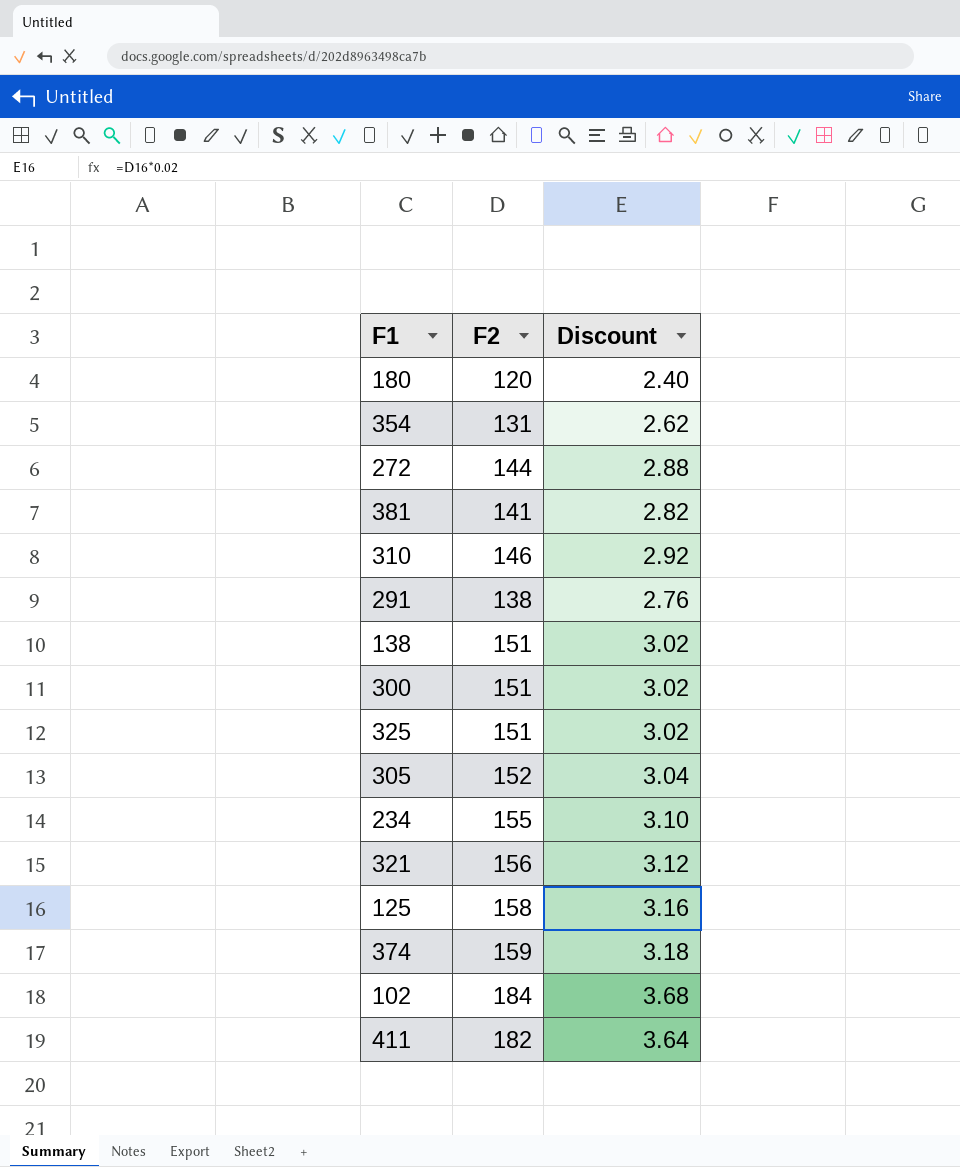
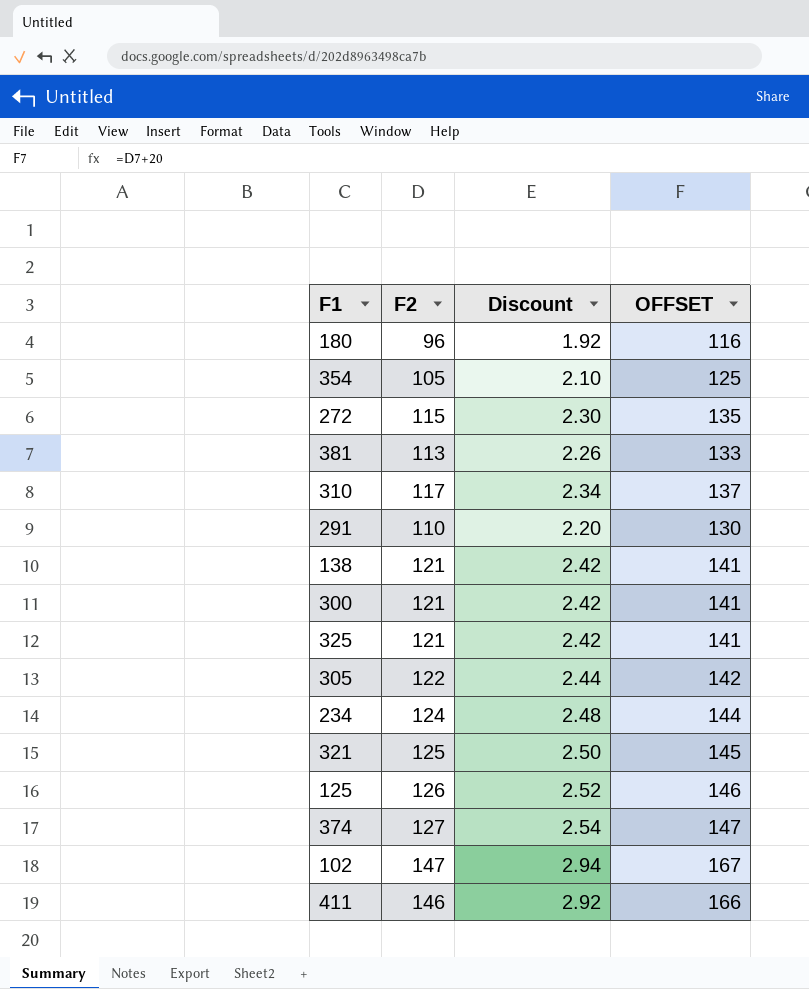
column OFFSET | formula: none -> [F2] + 20
180 | F2: 120 -> 96
180 | Discount: 2.40 -> 1.92
354 | F2: 131 -> 105
354 | Discount: 2.62 -> 2.10
272 | F2: 144 -> 115
272 | Discount: 2.88 -> 2.30
381 | F2: 141 -> 113
381 | Discount: 2.82 -> 2.26
310 | F2: 146 -> 117
310 | Discount: 2.92 -> 2.34
291 | F2: 138 -> 110
291 | Discount: 2.76 -> 2.20
138 | F2: 151 -> 121
138 | Discount: 3.02 -> 2.42
300 | F2: 151 -> 121
300 | Discount: 3.02 -> 2.42
325 | F2: 151 -> 121
325 | Discount: 3.02 -> 2.42
305 | F2: 152 -> 122
305 | Discount: 3.04 -> 2.44
234 | F2: 155 -> 124
234 | Discount: 3.10 -> 2.48
321 | F2: 156 -> 125
321 | Discount: 3.12 -> 2.50
125 | F2: 158 -> 126
125 | Discount: 3.16 -> 2.52
374 | F2: 159 -> 127
374 | Discount: 3.18 -> 2.54
102 | F2: 184 -> 147
102 | Discount: 3.68 -> 2.94
411 | F2: 182 -> 146
411 | Discount: 3.64 -> 2.92

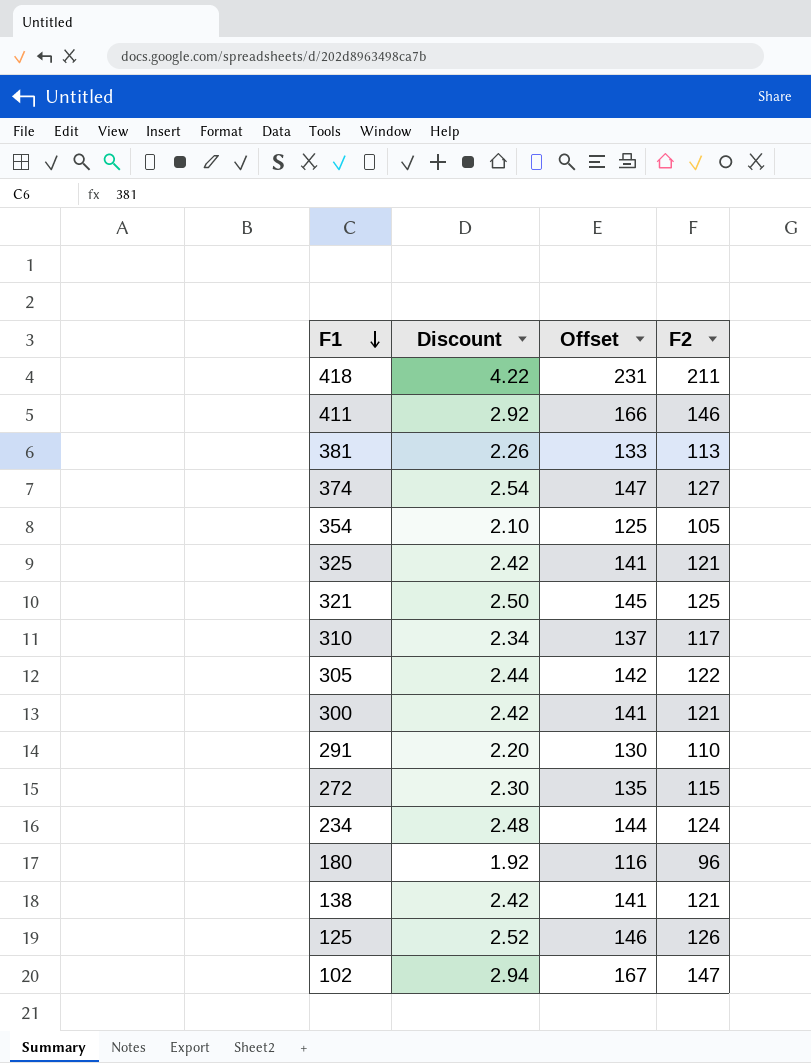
row order: none -> F1 descending
column name: OFFSET -> Offset
column F2 | position: 2 -> 4
row 418: none -> 4.22 | 231 | 211

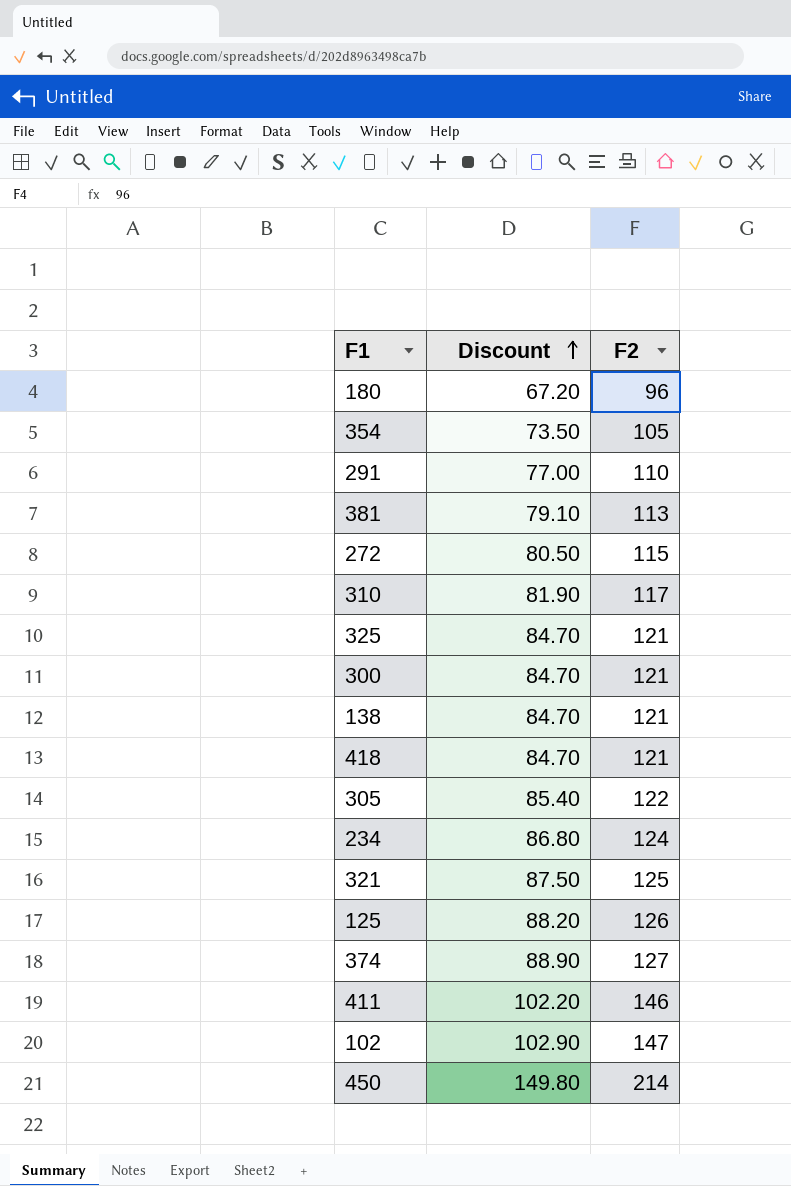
row order: F1 descending -> Discount ascending
column Offset | formula: [F2] + 20 -> none
column Discount | formula: [F2] * 0.02 -> [F2] * 0.7
418 | F2: 211 -> 121
row 450: none -> 149.80 | 214

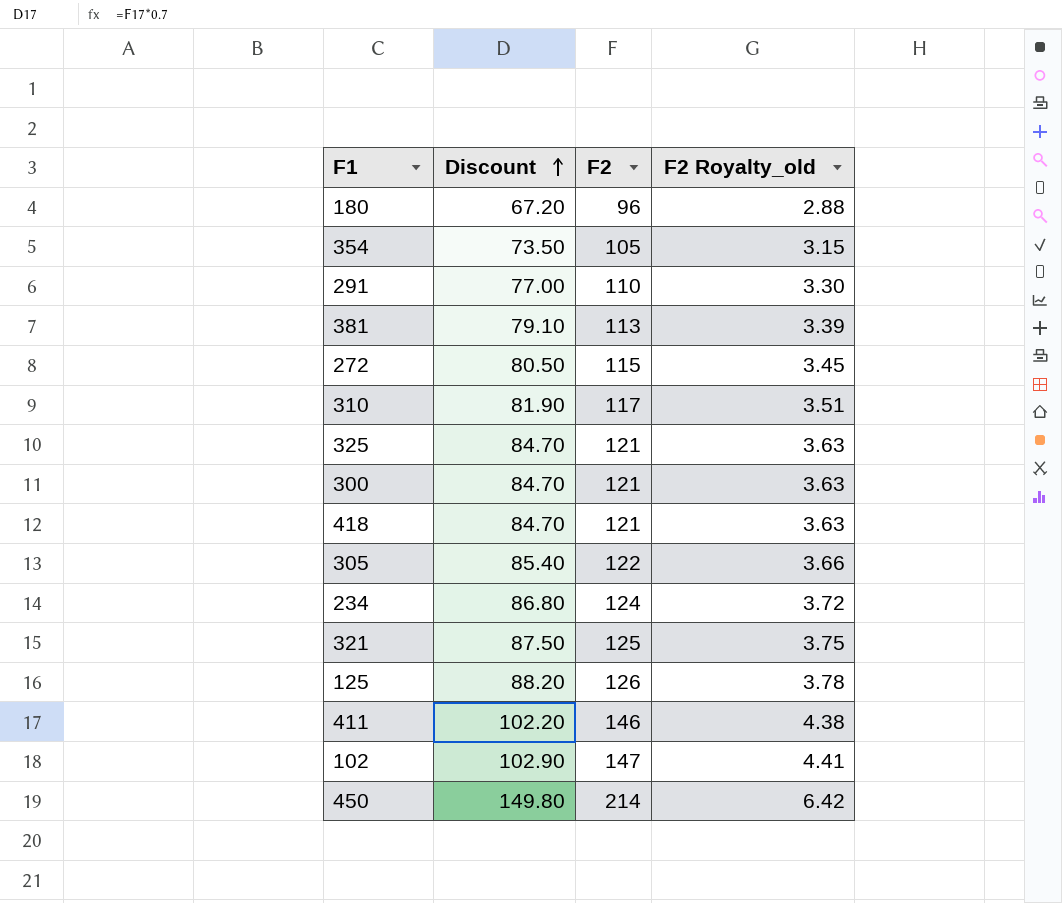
column F2 Royalty_old | formula: none -> [F2] * 0.03
row 138: 84.70 | 121 -> none
row 374: 88.90 | 127 -> none

